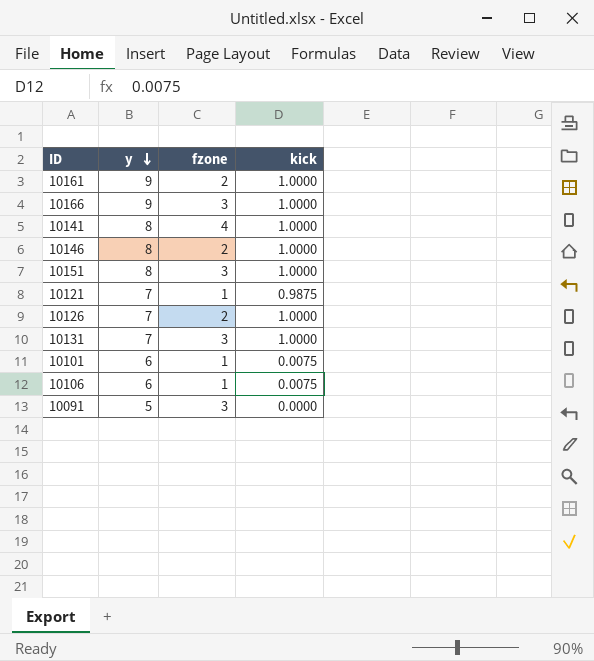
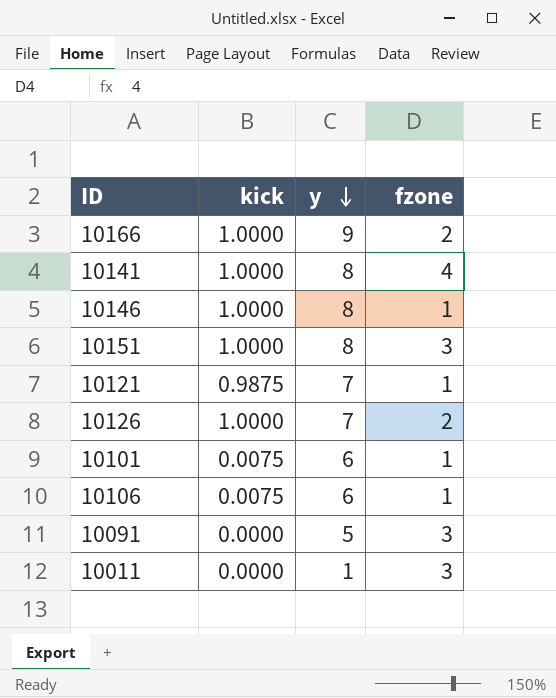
column kick | position: 4 -> 2
row 10161: 9 | 2 | 1.0000 -> none
row 10131: 7 | 3 | 1.0000 -> none
10166 | fzone: 3 -> 2
10146 | fzone: 2 -> 1
row 10011: none -> 0.0000 | 1 | 3

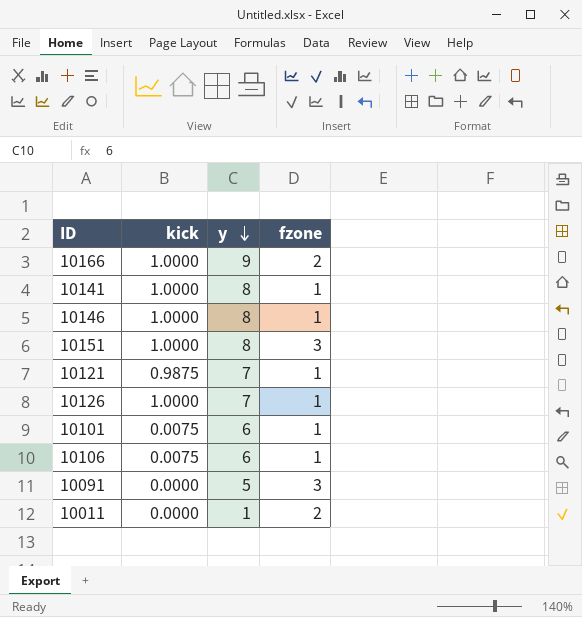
10141 | fzone: 4 -> 1
10126 | fzone: 2 -> 1
10011 | fzone: 3 -> 2

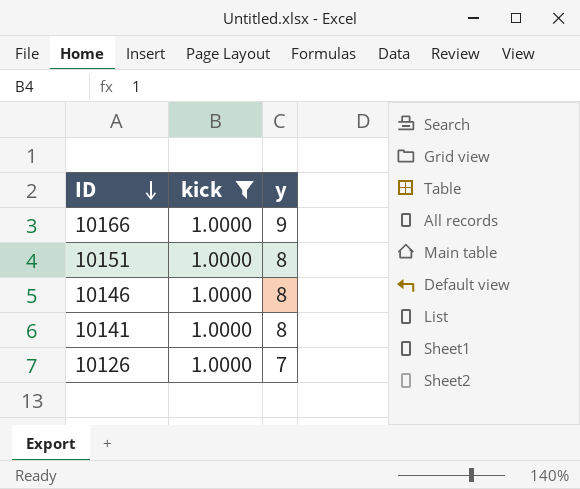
filter: none -> kick = 1.0000
row order: y descending -> ID descending
column fzone | position: 4 -> none

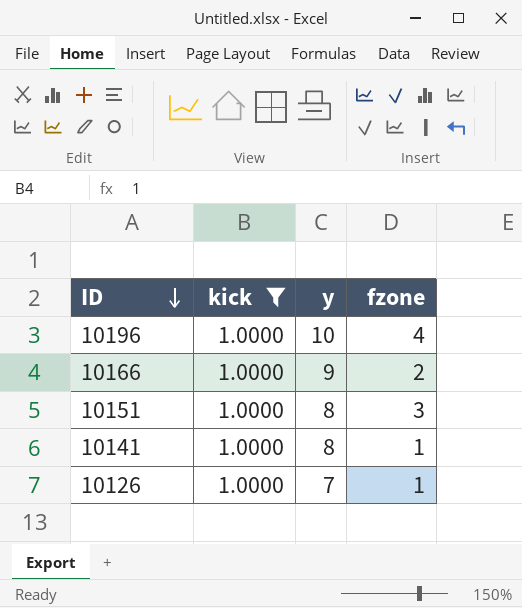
column fzone | position: none -> 4
row 10146: 1.0000 | 8 -> none
row 10196: none -> 1.0000 | 10 | 4

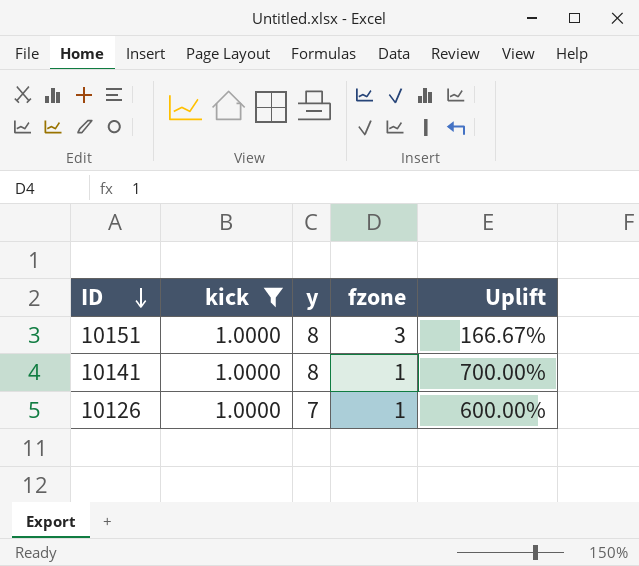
column Uplift | formula: none -> ([y] - [fzone]) / [fzone]
row 10196: 1.0000 | 10 | 4 -> none
row 10166: 1.0000 | 9 | 2 -> none

